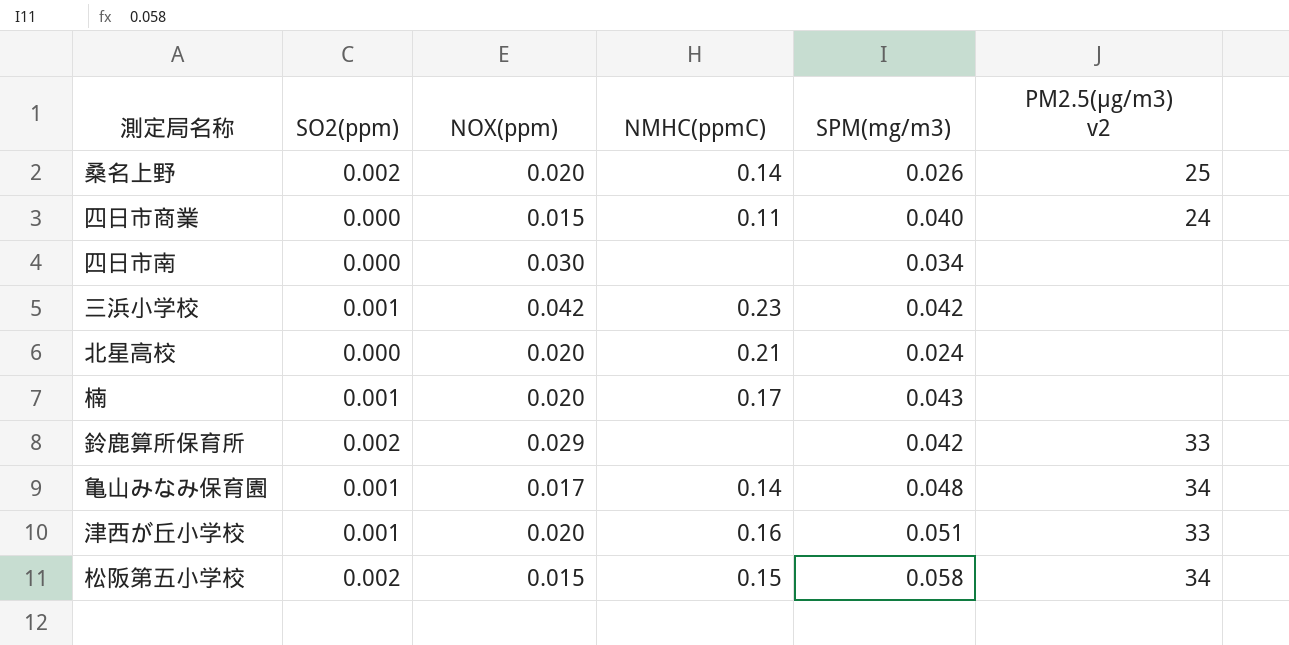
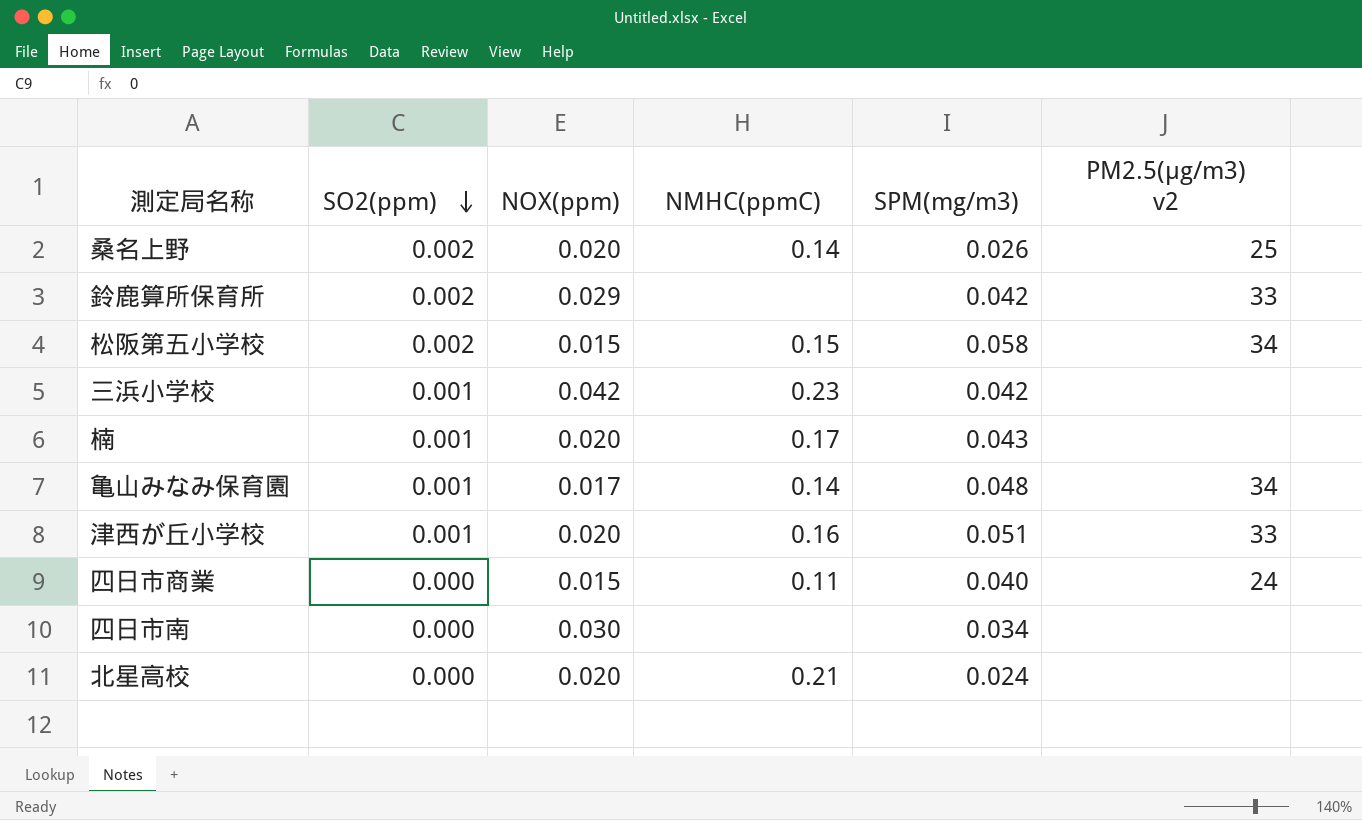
row order: none -> SO2(ppm) descending

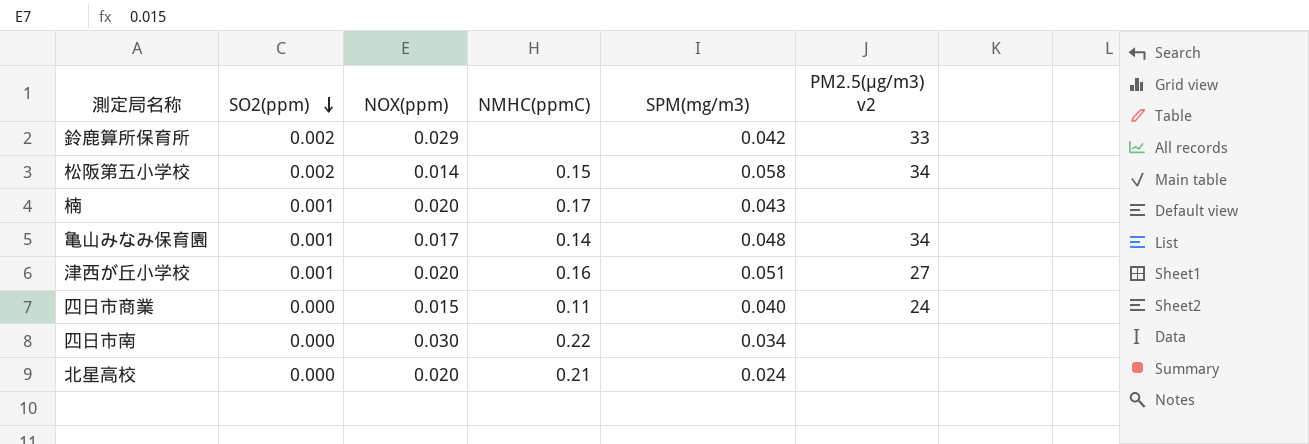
row 桑名上野: 0.002 | 0.020 | 0.14 | 0.026 | 25 -> none
row 三浜小学校: 0.001 | 0.042 | 0.23 | 0.042 | none -> none
松阪第五小学校 | NOX(ppm): 0.015 -> 0.014
津西が丘小学校 | PM2.5(μg/m3) v2: 33 -> 27
四日市南 | NMHC(ppmC): none -> 0.22

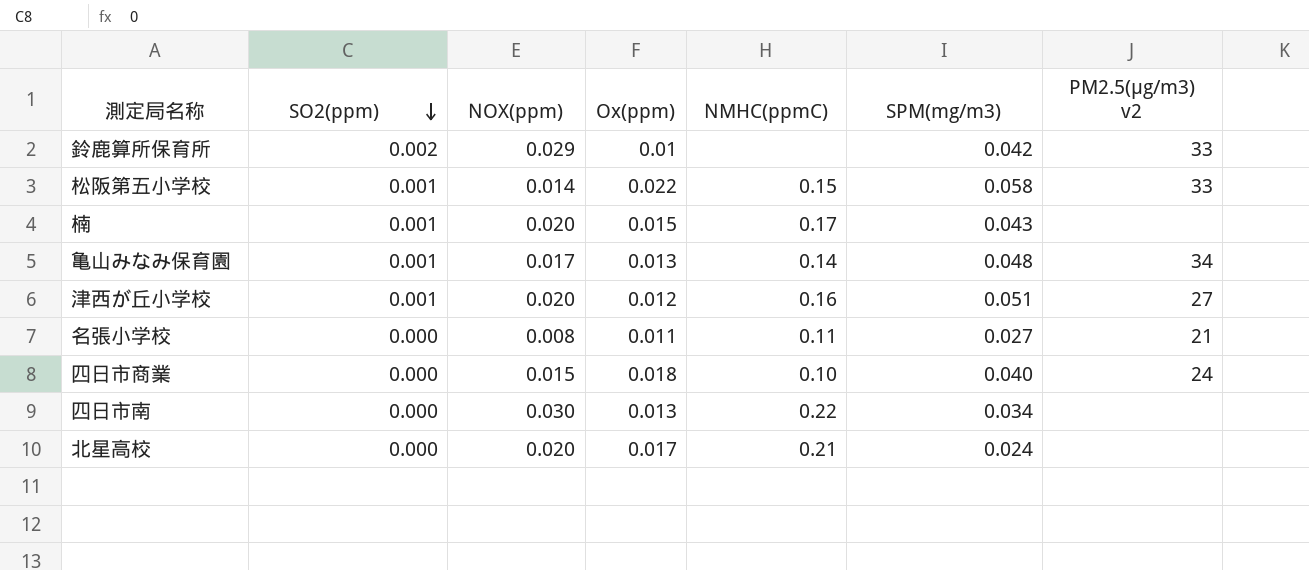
column Ox(ppm) | position: none -> 4
松阪第五小学校 | SO2(ppm): 0.002 -> 0.001
松阪第五小学校 | PM2.5(μg/m3) v2: 34 -> 33
row 名張小学校: none -> 0.000 | 0.008 | 0.011 | 0.11 | 0.027 | 21
四日市商業 | NMHC(ppmC): 0.11 -> 0.10

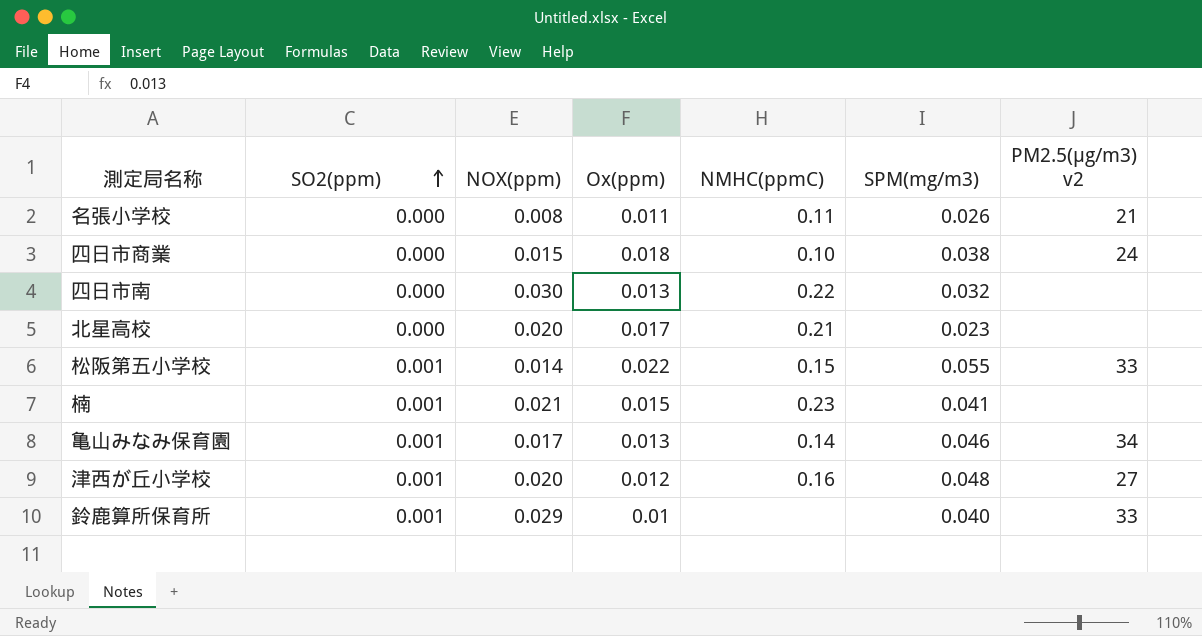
row order: SO2(ppm) descending -> SO2(ppm) ascending
名張小学校 | SPM(mg/m3): 0.027 -> 0.026
四日市商業 | SPM(mg/m3): 0.040 -> 0.038
四日市南 | SPM(mg/m3): 0.034 -> 0.032
北星高校 | SPM(mg/m3): 0.024 -> 0.023
松阪第五小学校 | SPM(mg/m3): 0.058 -> 0.055
楠 | NOX(ppm): 0.020 -> 0.021
楠 | NMHC(ppmC): 0.17 -> 0.23
楠 | SPM(mg/m3): 0.043 -> 0.041
亀山みなみ保育園 | SPM(mg/m3): 0.048 -> 0.046
津西が丘小学校 | SPM(mg/m3): 0.051 -> 0.048
鈴鹿算所保育所 | SO2(ppm): 0.002 -> 0.001
鈴鹿算所保育所 | SPM(mg/m3): 0.042 -> 0.040

